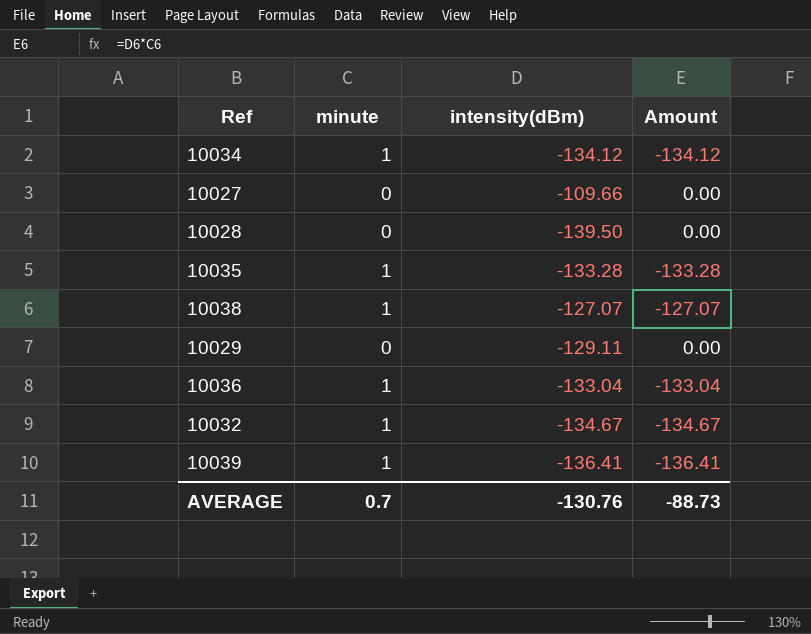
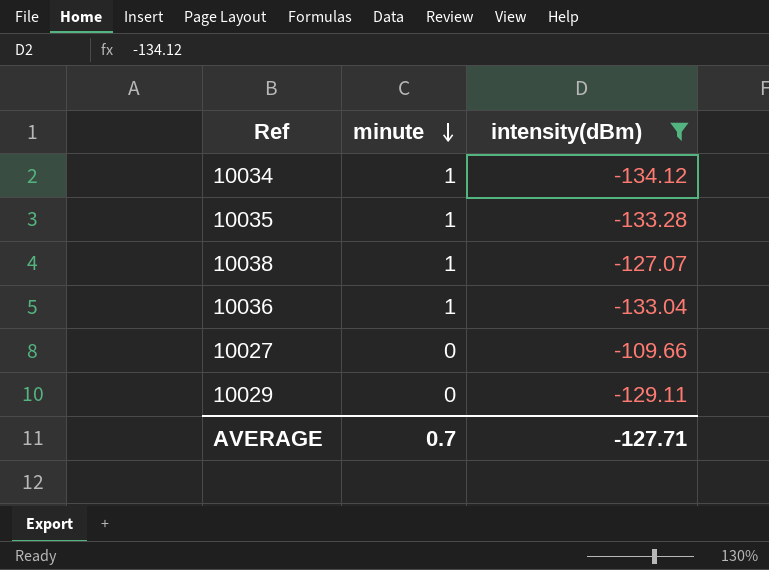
filter: none -> intensity(dBm) >= -134.12
row order: none -> minute descending
column Amount | formula: [minute] * [intensity(dBm)] -> none
AVERAGE | intensity(dBm): -130.76 -> -127.71

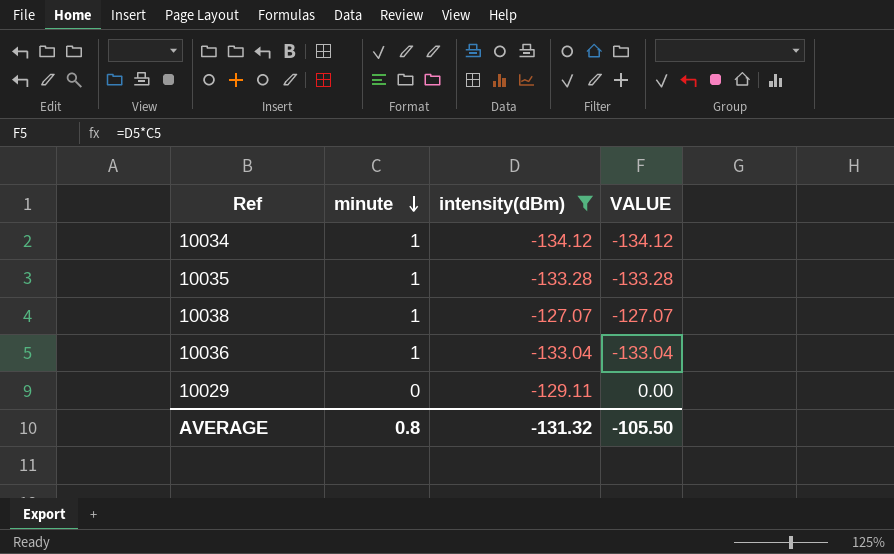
column VALUE | formula: none -> [minute] * [intensity(dBm)]
row 10027: 0 | -109.66 -> none
AVERAGE | minute: 0.7 -> 0.8
AVERAGE | intensity(dBm): -127.71 -> -131.32

